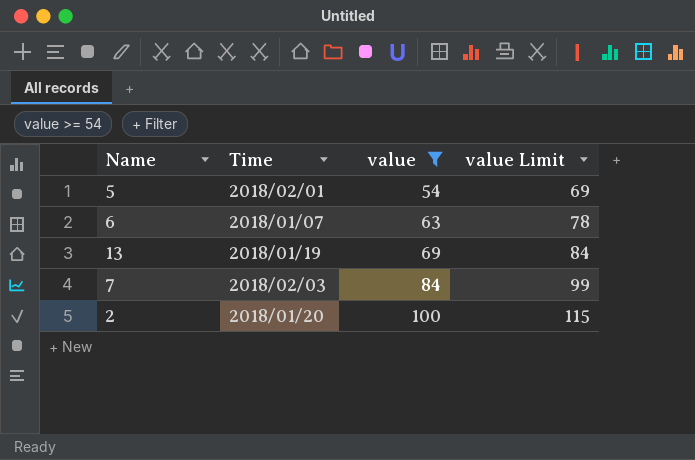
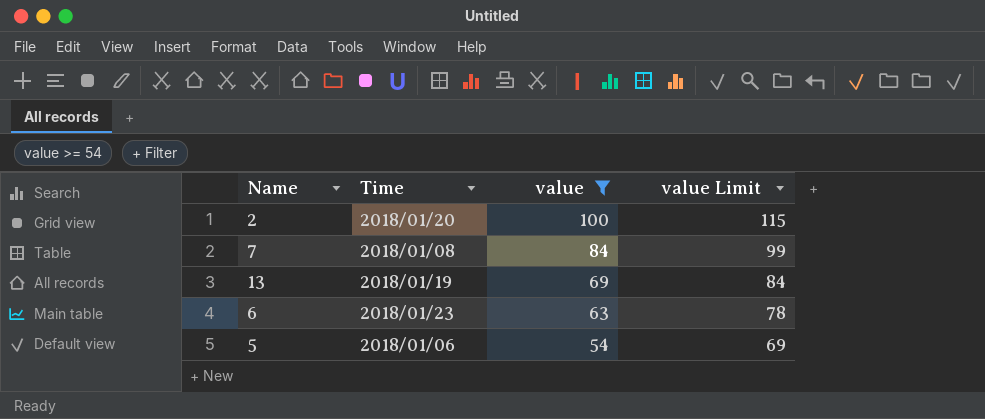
row order: value ascending -> value descending
7 | Time: 2018/02/03 -> 2018/01/08
6 | Time: 2018/01/07 -> 2018/01/23
5 | Time: 2018/02/01 -> 2018/01/06

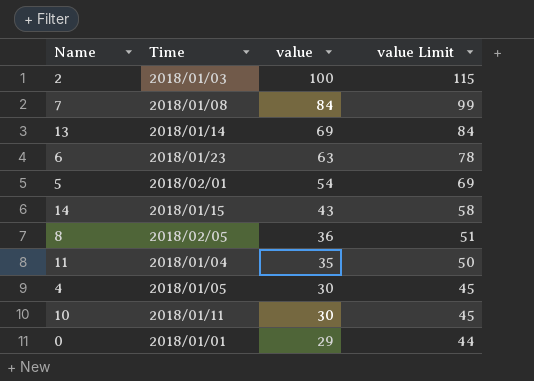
filter: value >= 54 -> none
2 | Time: 2018/01/20 -> 2018/01/03
13 | Time: 2018/01/19 -> 2018/01/14
5 | Time: 2018/01/06 -> 2018/02/01

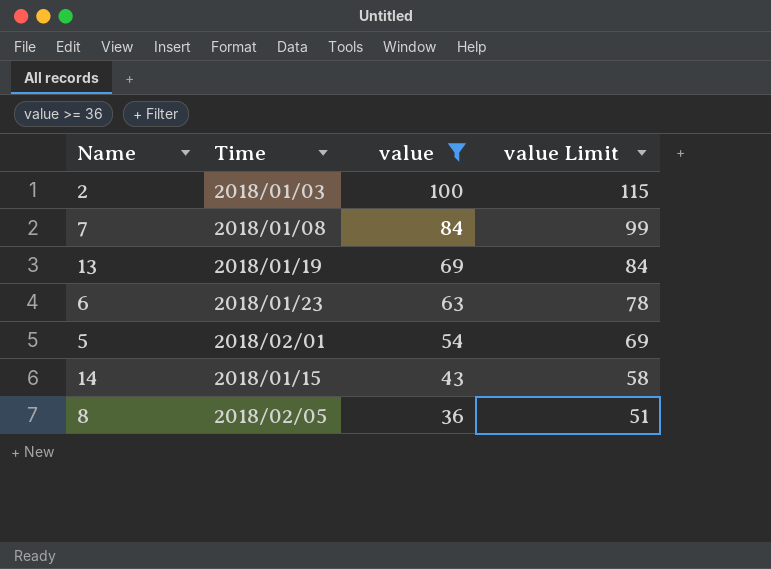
filter: none -> value >= 36
13 | Time: 2018/01/14 -> 2018/01/19

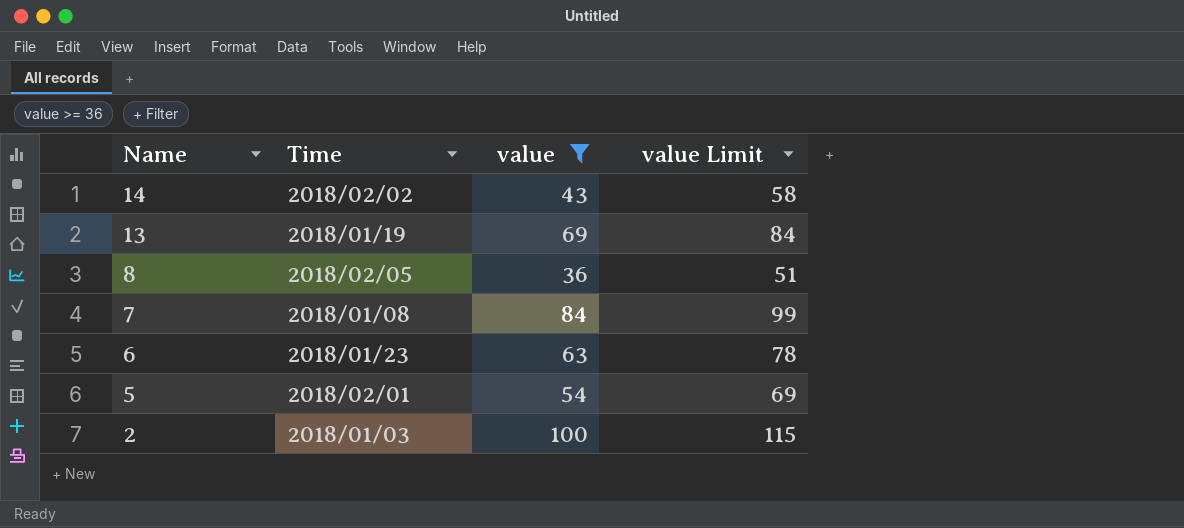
row order: value descending -> Name descending
14 | Time: 2018/01/15 -> 2018/02/02

